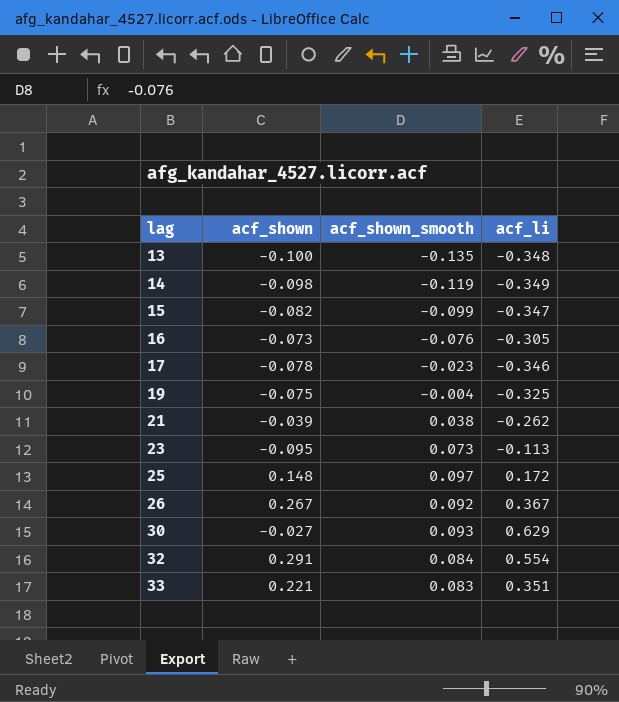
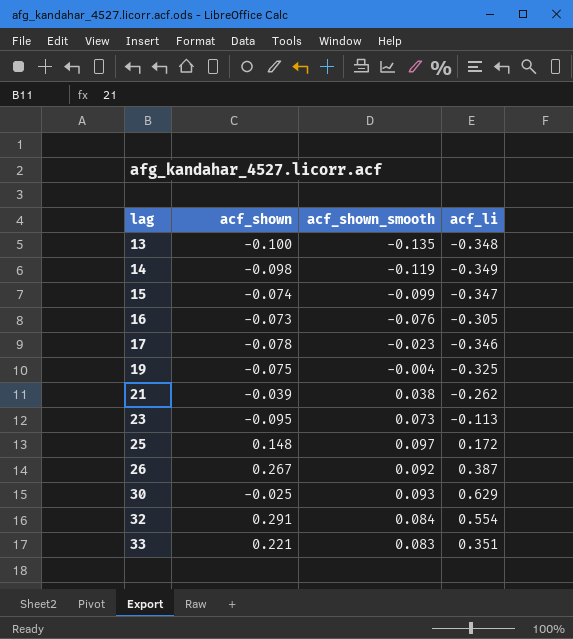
15 | acf_shown: -0.082 -> -0.074
26 | acf_li: 0.367 -> 0.387
30 | acf_shown: -0.027 -> -0.025

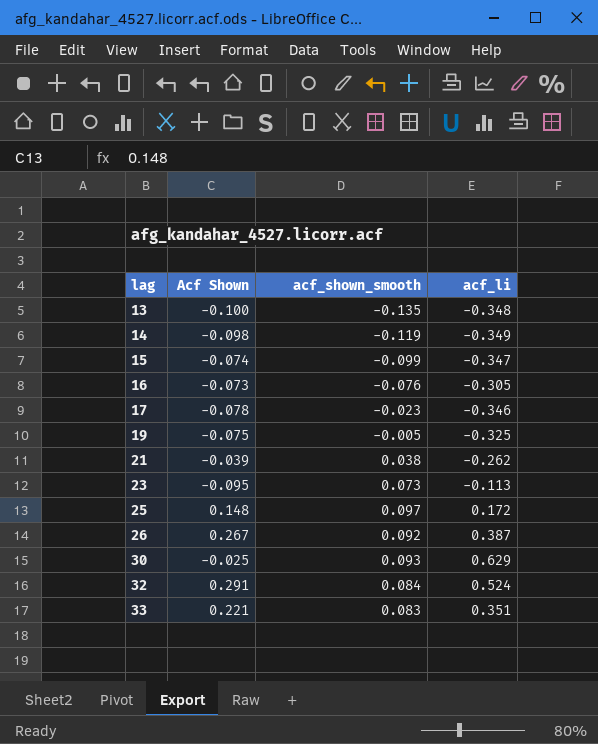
column name: acf_shown -> Acf Shown
19 | acf_shown_smooth: -0.004 -> -0.005
32 | acf_li: 0.554 -> 0.524

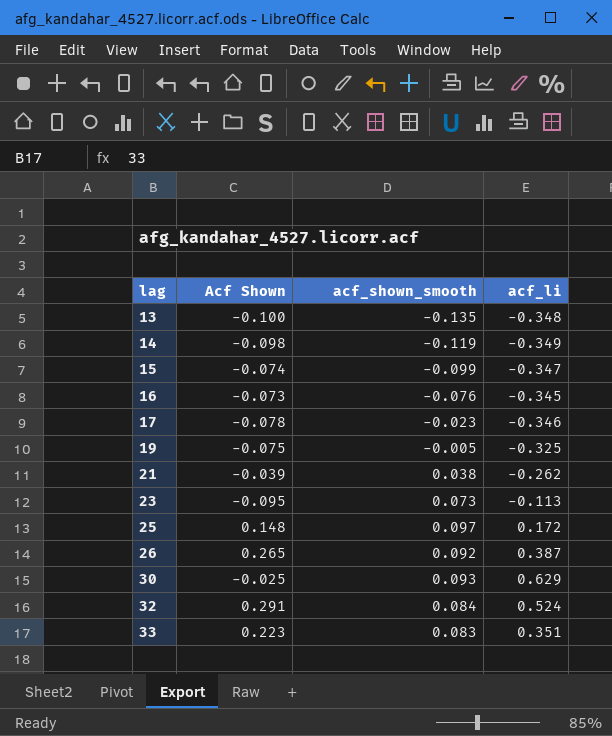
16 | acf_li: -0.305 -> -0.345
26 | Acf Shown: 0.267 -> 0.265
33 | Acf Shown: 0.221 -> 0.223

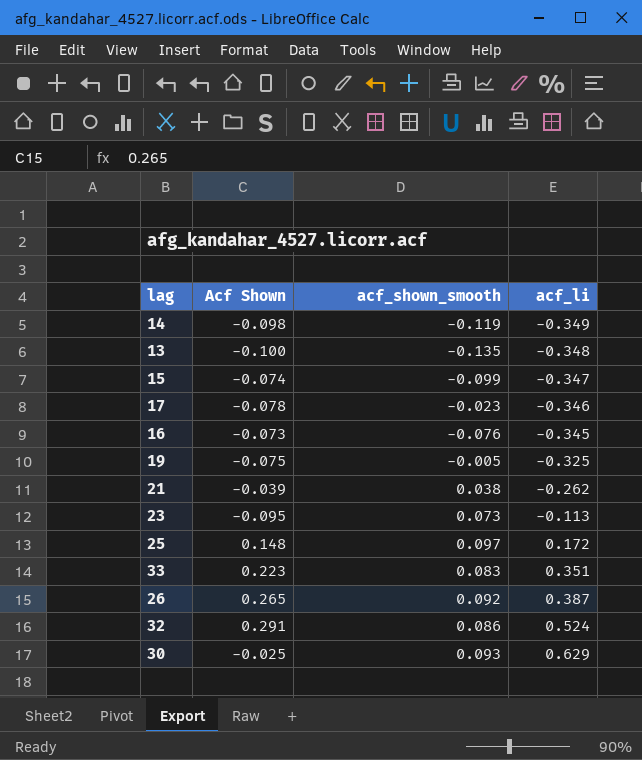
row order: lag ascending -> acf_li ascending
32 | acf_shown_smooth: 0.084 -> 0.086

